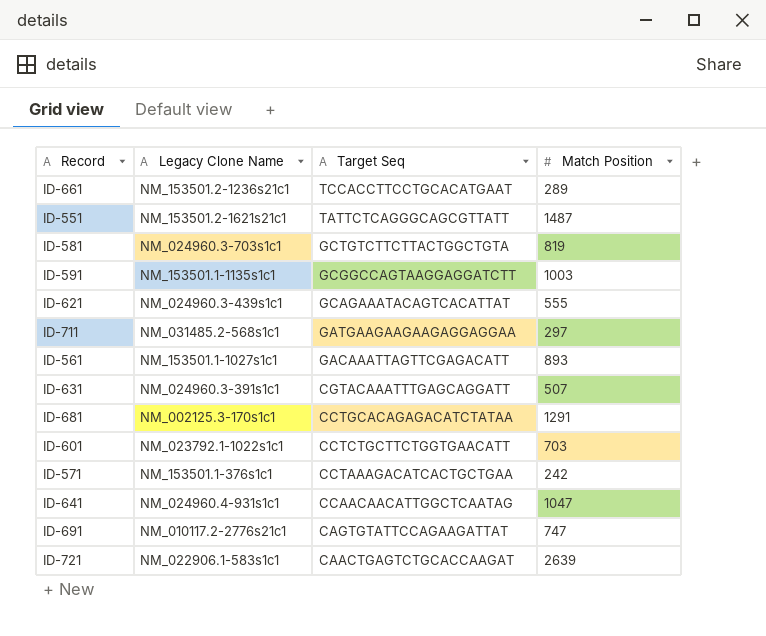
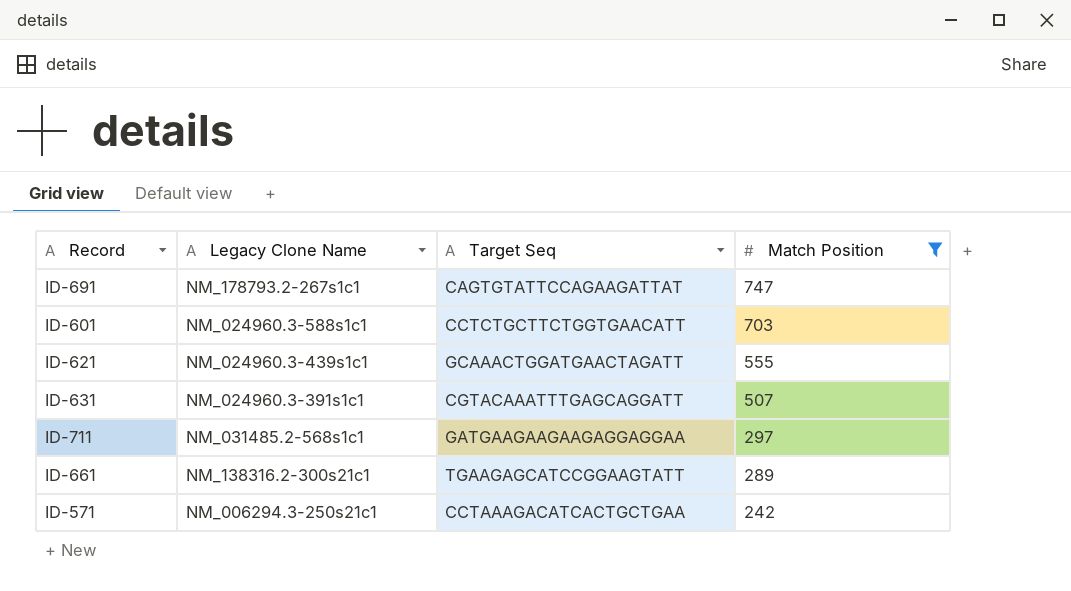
filter: none -> Match Position <= 747
row order: Target Seq descending -> Match Position descending
ID-691 | Legacy Clone Name: NM_010117.2-2776s21c1 -> NM_178793.2-267s1c1
ID-601 | Legacy Clone Name: NM_023792.1-1022s1c1 -> NM_024960.3-588s1c1
ID-621 | Target Seq: GCAGAAATACAGTCACATTAT -> GCAAACTGGATGAACTAGATT
ID-661 | Legacy Clone Name: NM_153501.2-1236s21c1 -> NM_138316.2-300s21c1
ID-661 | Target Seq: TCCACCTTCCTGCACATGAAT -> TGAAGAGCATCCGGAAGTATT
ID-571 | Legacy Clone Name: NM_153501.1-376s1c1 -> NM_006294.3-250s21c1

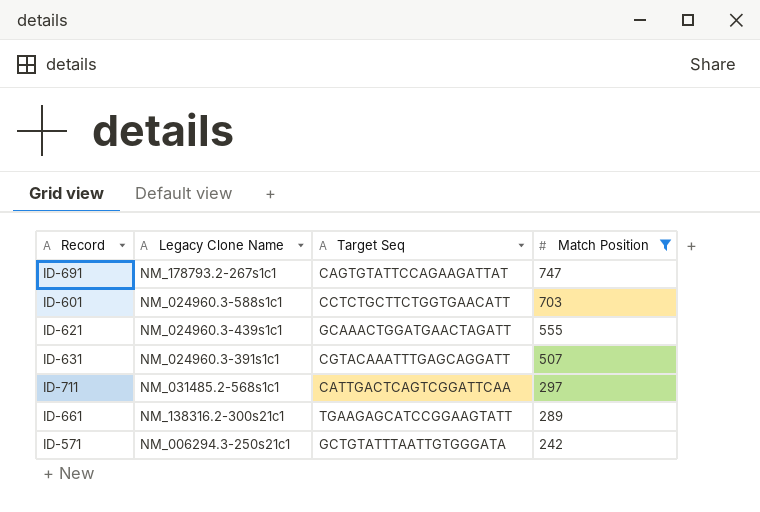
ID-711 | Target Seq: GATGAAGAAGAAGAGGAGGAA -> CATTGACTCAGTCGGATTCAA
ID-571 | Target Seq: CCTAAAGACATCACTGCTGAA -> GCTGTATTTAATTGTGGGATA

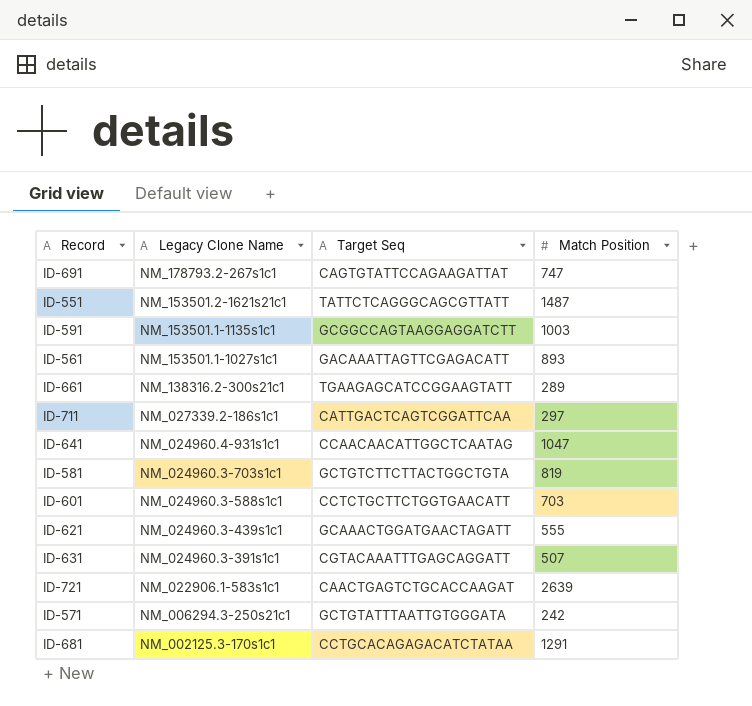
filter: Match Position <= 747 -> none
row order: Match Position descending -> Legacy Clone Name descending
ID-711 | Legacy Clone Name: NM_031485.2-568s1c1 -> NM_027339.2-186s1c1

